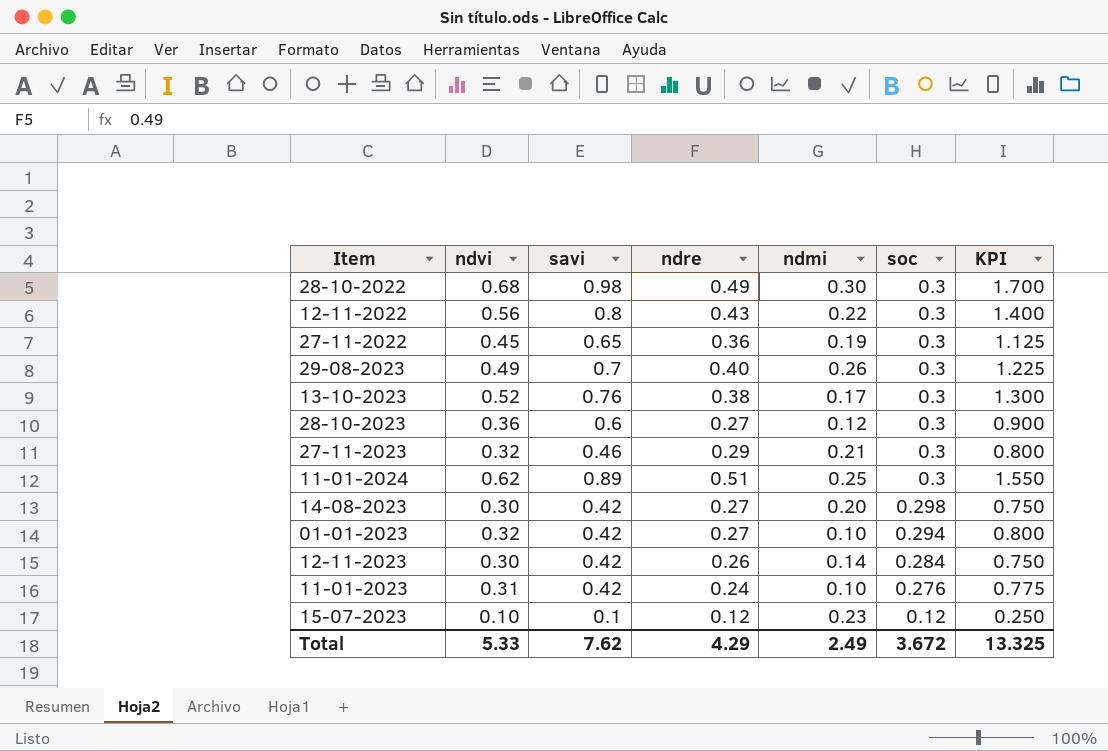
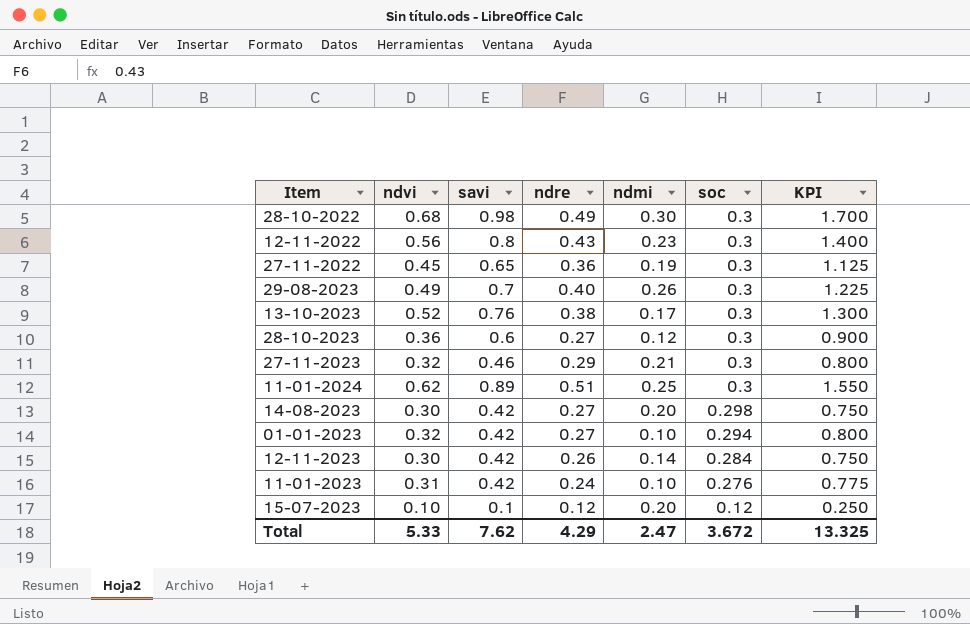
12-11-2022 | ndmi: 0.22 -> 0.23
15-07-2023 | ndmi: 0.23 -> 0.20
Total | ndmi: 2.49 -> 2.47

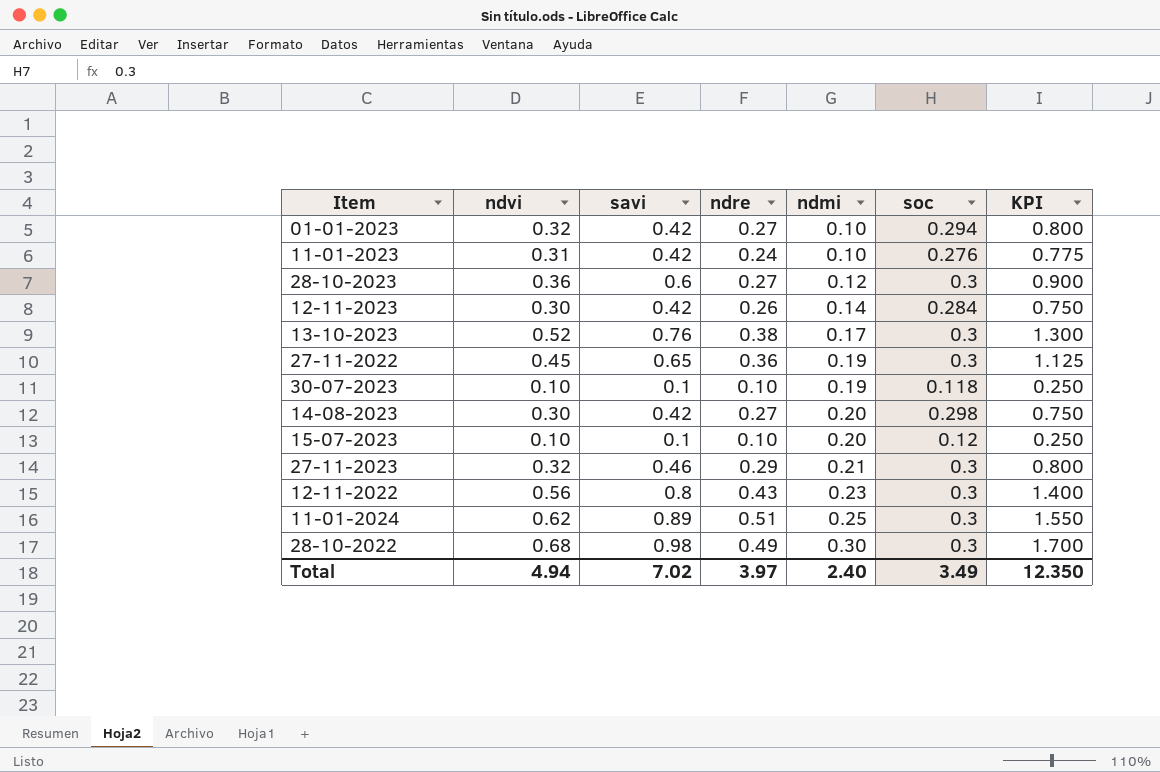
row order: soc descending -> ndmi ascending
row 29-08-2023: 0.49 | 0.7 | 0.40 | 0.26 | 0.3 | 1.225 -> none
row 30-07-2023: none -> 0.10 | 0.1 | 0.10 | 0.19 | 0.118 | 0.250
15-07-2023 | ndre: 0.12 -> 0.10
Total | ndvi: 5.33 -> 4.94
Total | savi: 7.62 -> 7.02
Total | ndre: 4.29 -> 3.97
Total | ndmi: 2.47 -> 2.40
Total | soc: 3.672 -> 3.49
Total | KPI: 13.325 -> 12.350

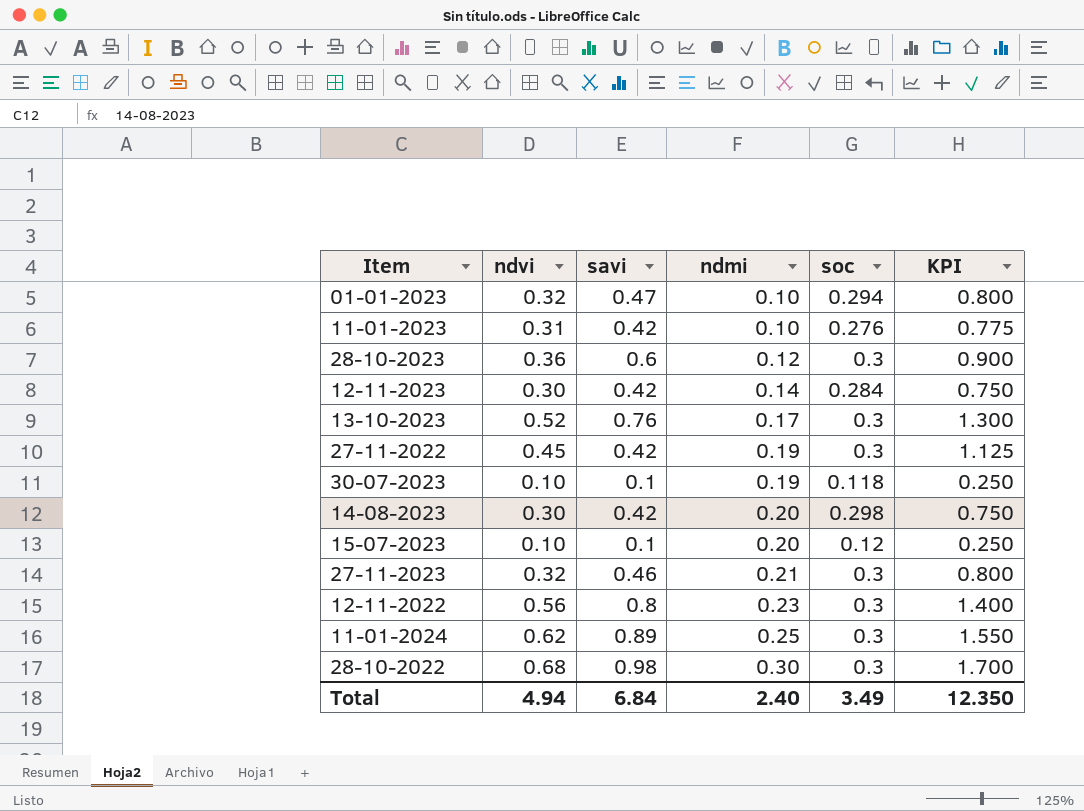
column ndre | position: 4 -> none
01-01-2023 | savi: 0.42 -> 0.47
27-11-2022 | savi: 0.65 -> 0.42
Total | savi: 7.02 -> 6.84

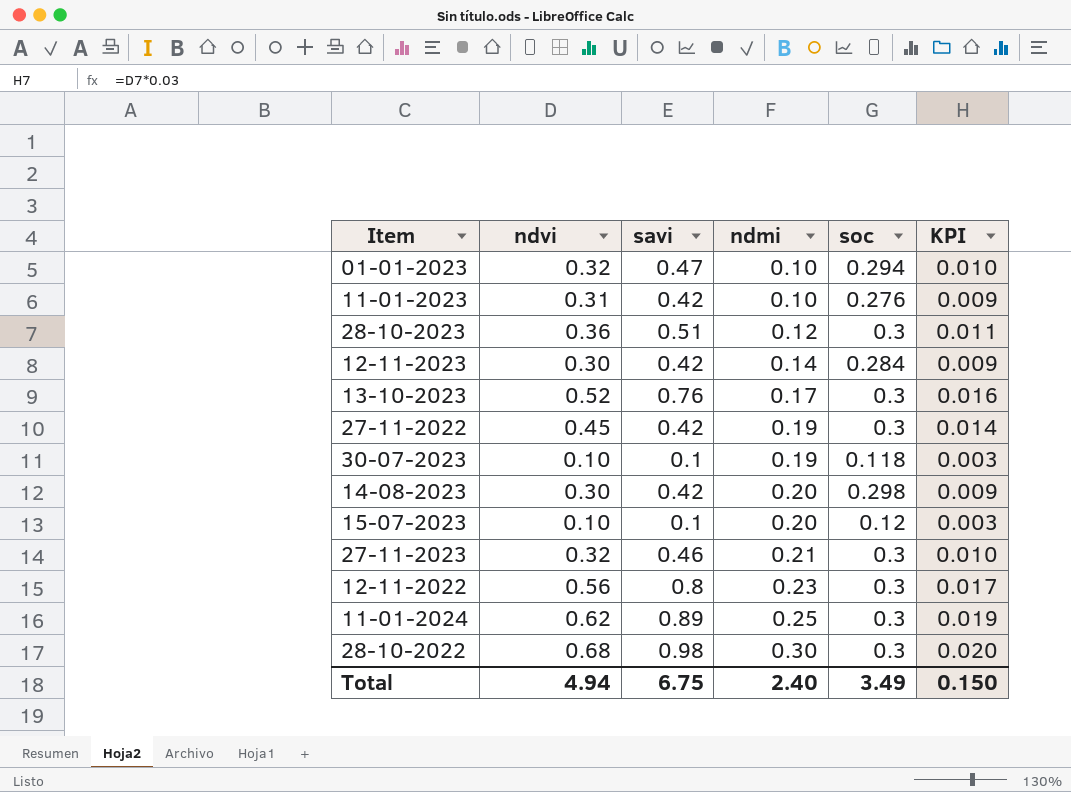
column KPI | formula: [ndvi] * 2.5 -> [ndvi] * 0.03
28-10-2023 | savi: 0.6 -> 0.51
Total | savi: 6.84 -> 6.75
Total | KPI: 12.350 -> 0.150

